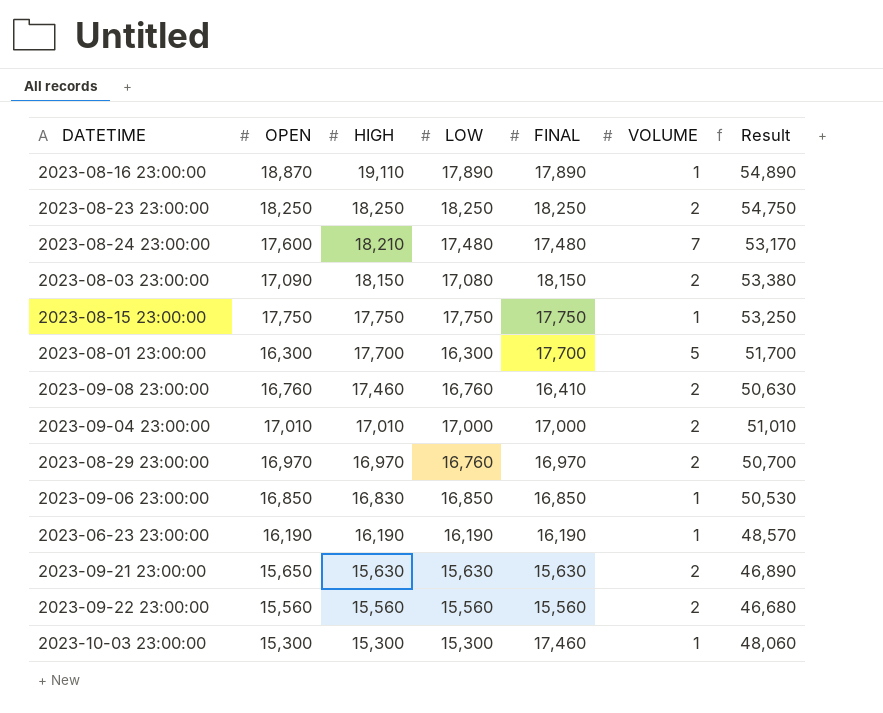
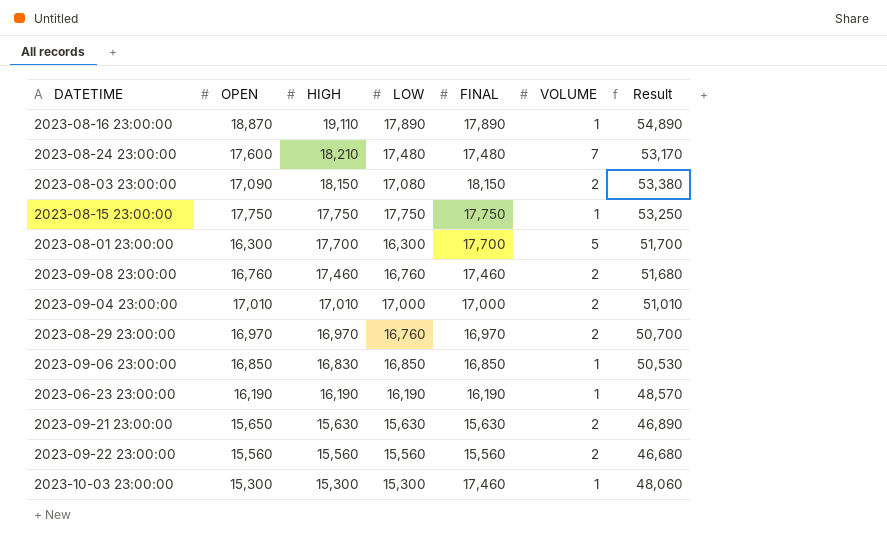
row 2023-08-23 23:00:00: 18,250 | 18,250 | 18,250 | 18,250 | 2 | 54,750 -> none
2023-09-08 23:00:00 | FINAL: 16,410 -> 17,460
2023-09-08 23:00:00 | Result: 50,630 -> 51,680

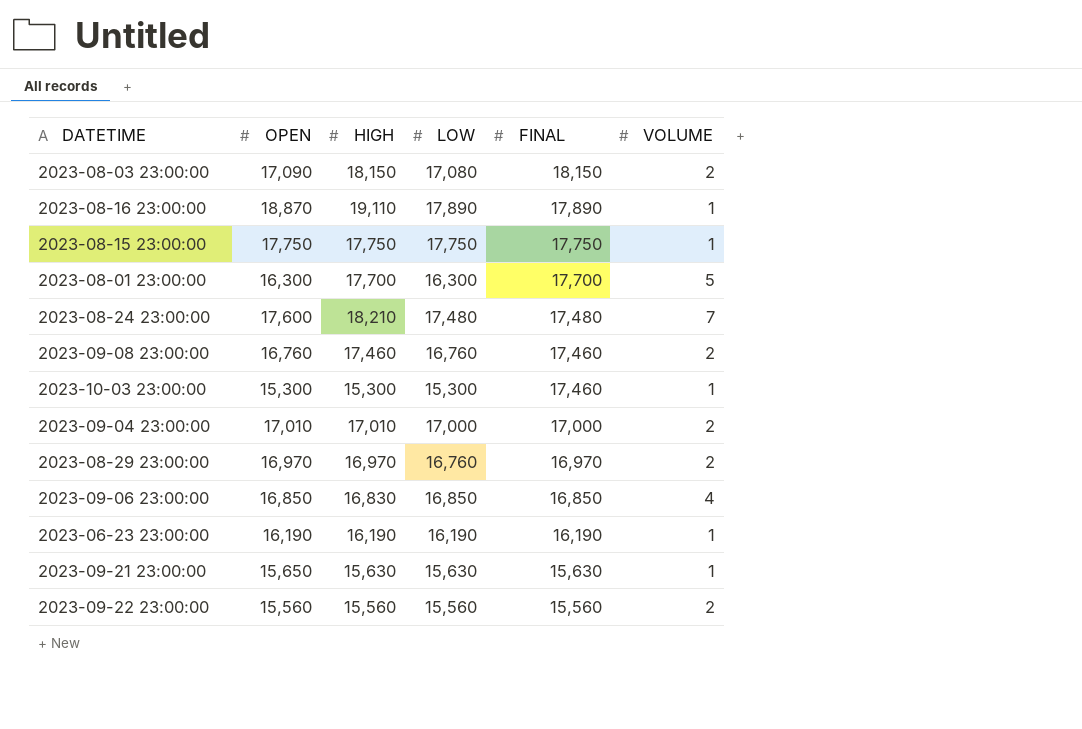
row order: HIGH descending -> FINAL descending
column Result | formula: [HIGH] + [LOW] + [FINAL] -> none
2023-09-06 23:00:00 | VOLUME: 1 -> 4
2023-09-21 23:00:00 | VOLUME: 2 -> 1

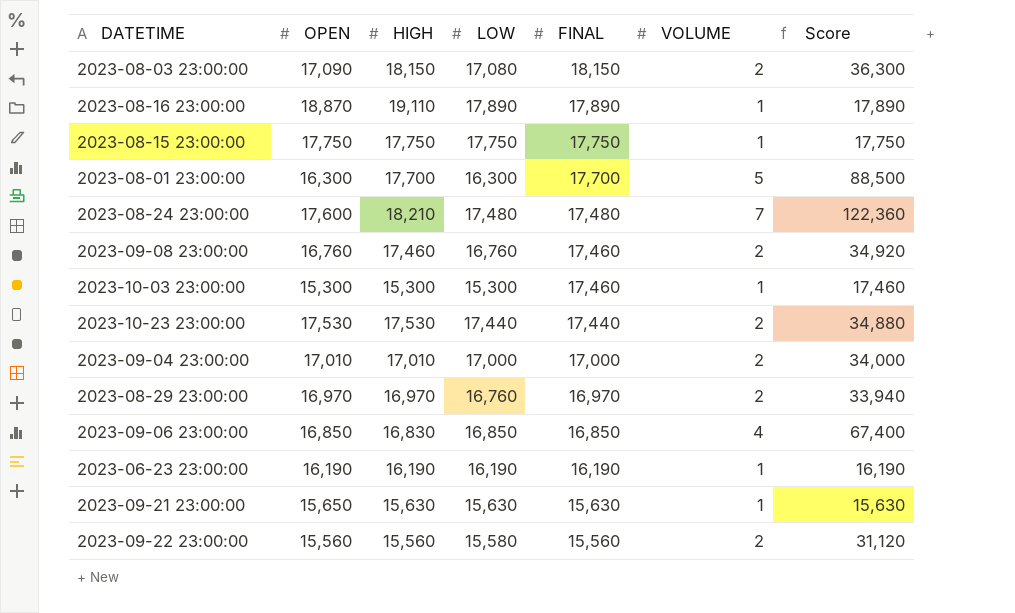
column Score | formula: none -> [FINAL] * [VOLUME]
row 2023-10-23 23:00:00: none -> 17,530 | 17,530 | 17,440 | 17,440 | 2 | 34,880
2023-09-22 23:00:00 | LOW: 15,560 -> 15,580

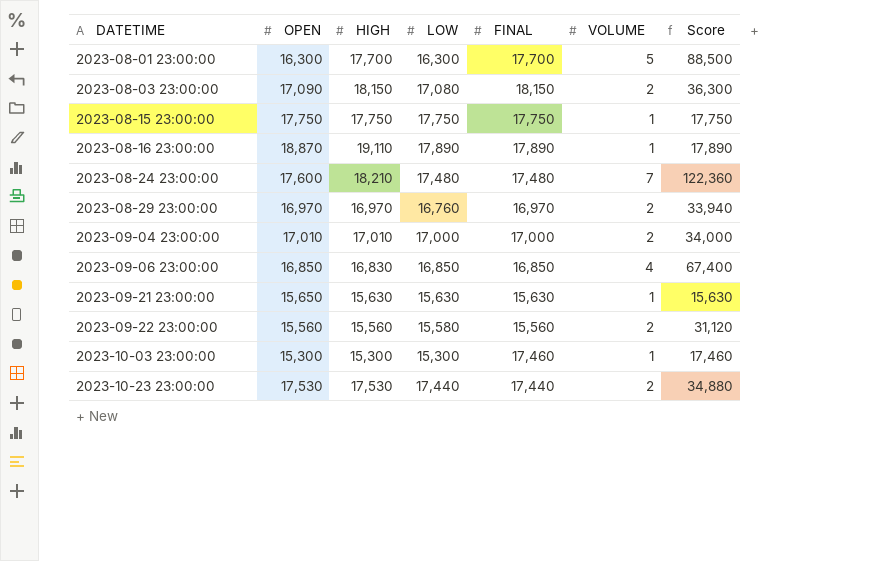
row order: FINAL descending -> DATETIME ascending
row 2023-09-08 23:00:00: 16,760 | 17,460 | 16,760 | 17,460 | 2 | 34,920 -> none
row 2023-06-23 23:00:00: 16,190 | 16,190 | 16,190 | 16,190 | 1 | 16,190 -> none

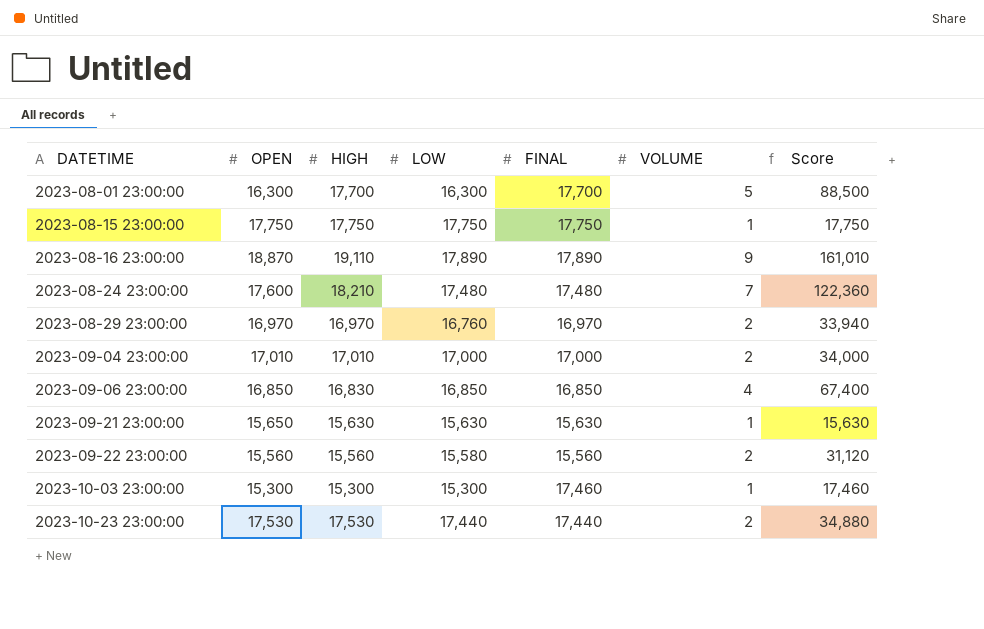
row 2023-08-03 23:00:00: 17,090 | 18,150 | 17,080 | 18,150 | 2 | 36,300 -> none
2023-08-16 23:00:00 | VOLUME: 1 -> 9
2023-08-16 23:00:00 | Score: 17,890 -> 161,010

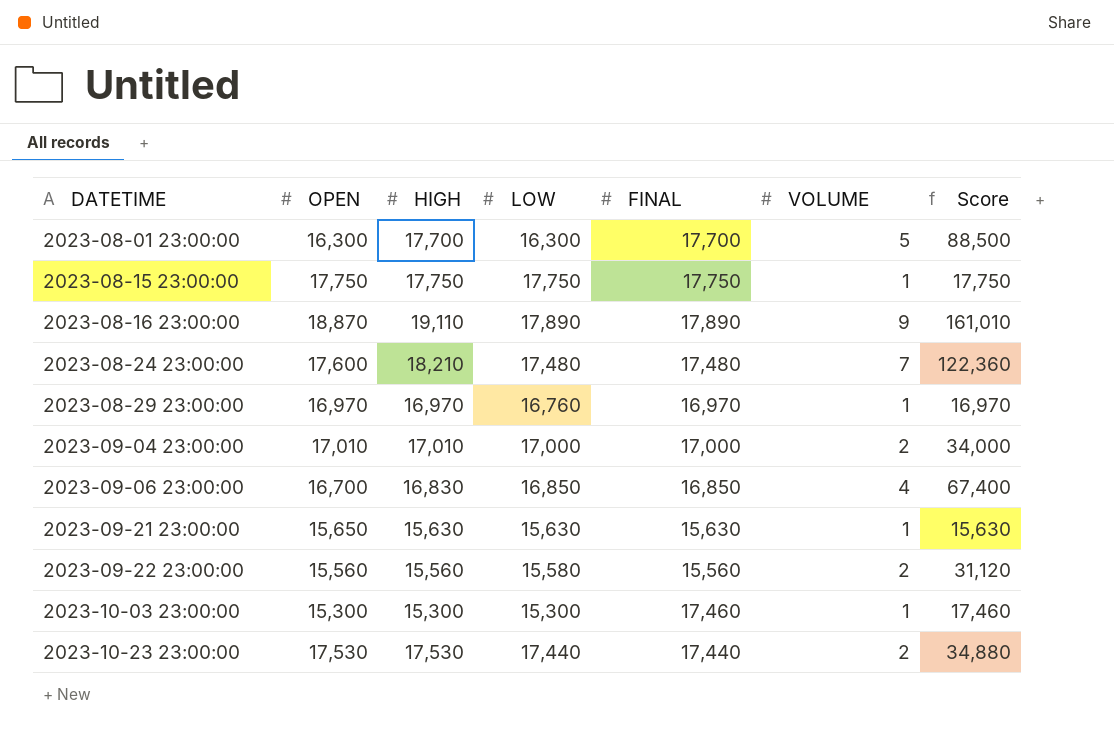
2023-08-29 23:00:00 | VOLUME: 2 -> 1
2023-08-29 23:00:00 | Score: 33,940 -> 16,970
2023-09-06 23:00:00 | OPEN: 16,850 -> 16,700

